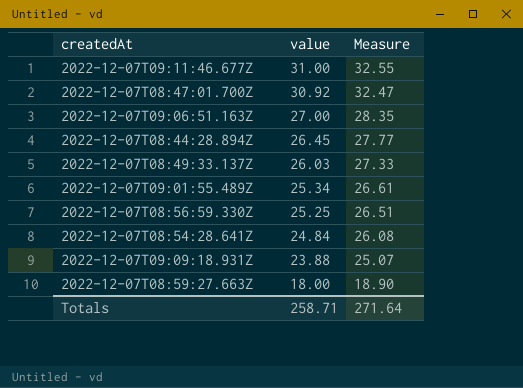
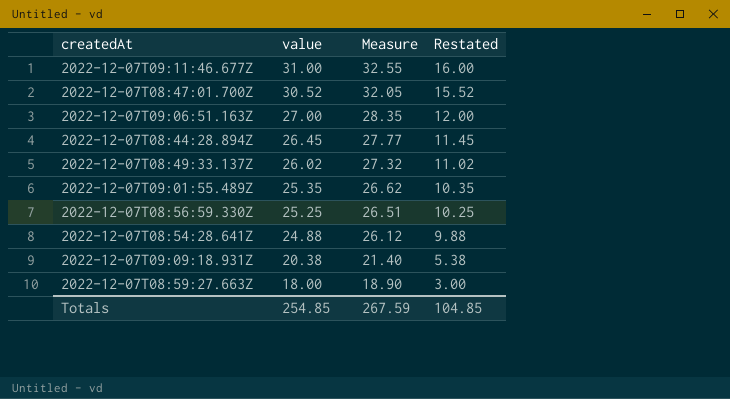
column Restated | formula: none -> [value] - 15
2022-12-07T08:47:01.700Z | value: 30.92 -> 30.52
2022-12-07T08:47:01.700Z | Measure: 32.47 -> 32.05
2022-12-07T08:49:33.137Z | value: 26.03 -> 26.02
2022-12-07T08:49:33.137Z | Measure: 27.33 -> 27.32
2022-12-07T09:01:55.489Z | value: 25.34 -> 25.35
2022-12-07T09:01:55.489Z | Measure: 26.61 -> 26.62
2022-12-07T08:54:28.641Z | value: 24.84 -> 24.88
2022-12-07T08:54:28.641Z | Measure: 26.08 -> 26.12
2022-12-07T09:09:18.931Z | value: 23.88 -> 20.38
2022-12-07T09:09:18.931Z | Measure: 25.07 -> 21.40
Totals | value: 258.71 -> 254.85
Totals | Measure: 271.64 -> 267.59

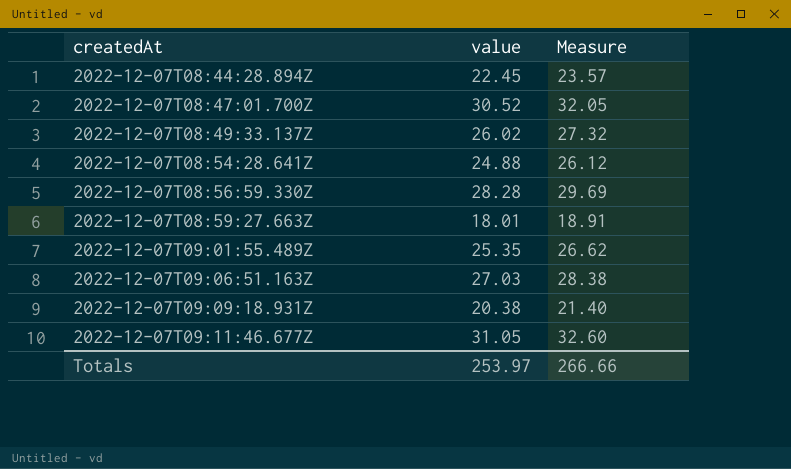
row order: value descending -> createdAt ascending
column Restated | formula: [value] - 15 -> none
2022-12-07T08:44:28.894Z | value: 26.45 -> 22.45
2022-12-07T08:44:28.894Z | Measure: 27.77 -> 23.57
2022-12-07T08:56:59.330Z | value: 25.25 -> 28.28
2022-12-07T08:56:59.330Z | Measure: 26.51 -> 29.69
2022-12-07T08:59:27.663Z | value: 18.00 -> 18.01
2022-12-07T08:59:27.663Z | Measure: 18.90 -> 18.91
2022-12-07T09:06:51.163Z | value: 27.00 -> 27.03
2022-12-07T09:06:51.163Z | Measure: 28.35 -> 28.38
2022-12-07T09:11:46.677Z | value: 31.00 -> 31.05
2022-12-07T09:11:46.677Z | Measure: 32.55 -> 32.60
Totals | value: 254.85 -> 253.97
Totals | Measure: 267.59 -> 266.66

